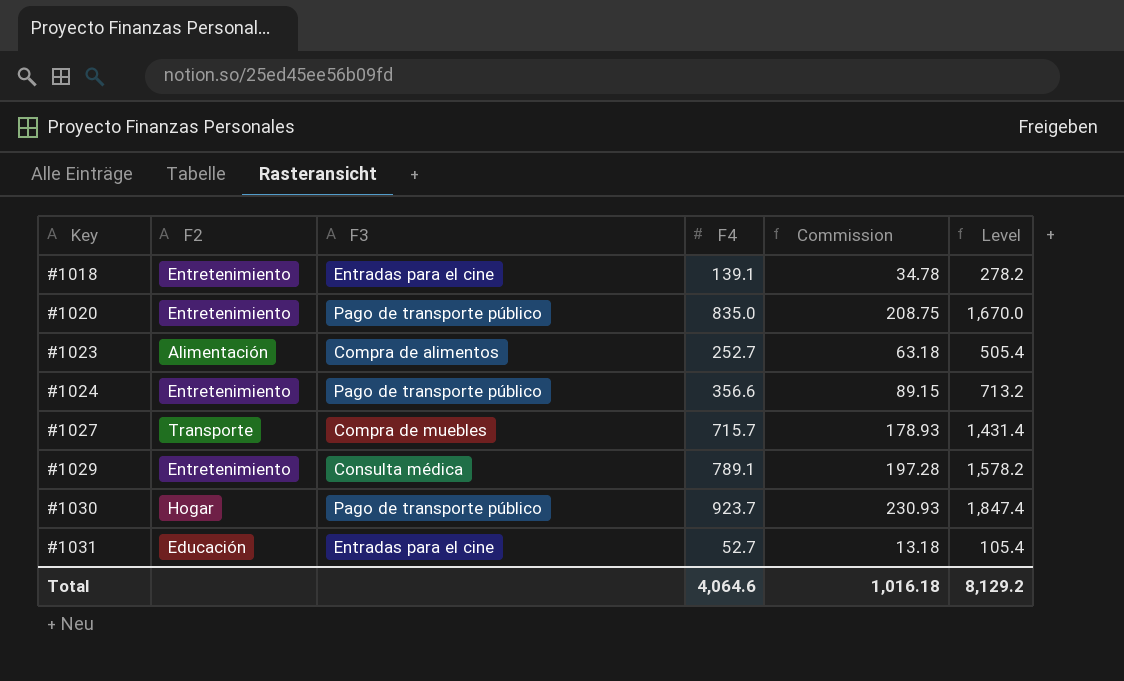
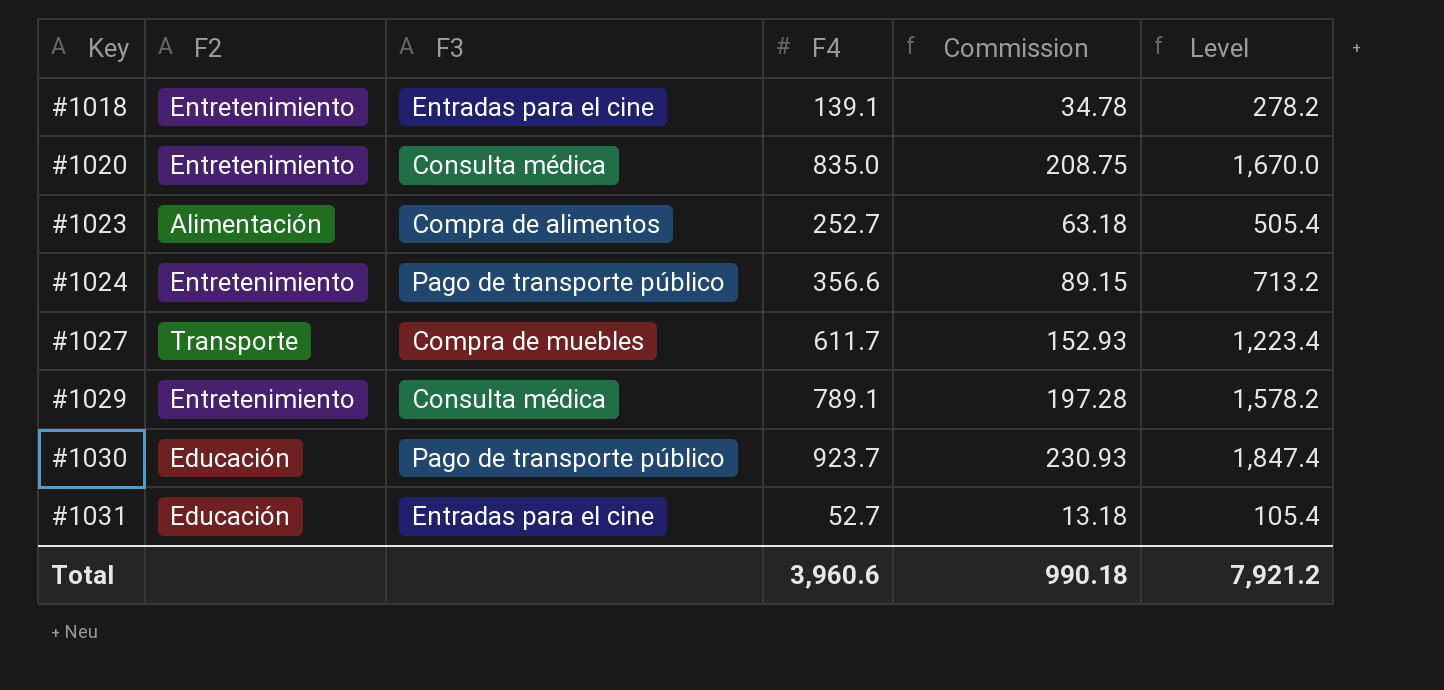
#1020 | F3: Pago de transporte público -> Consulta médica
#1027 | F4: 715.7 -> 611.7
#1027 | Commission: 178.93 -> 152.93
#1027 | Level: 1,431.4 -> 1,223.4
#1030 | F2: Hogar -> Educación
Total | F4: 4,064.6 -> 3,960.6
Total | Commission: 1,016.18 -> 990.18
Total | Level: 8,129.2 -> 7,921.2

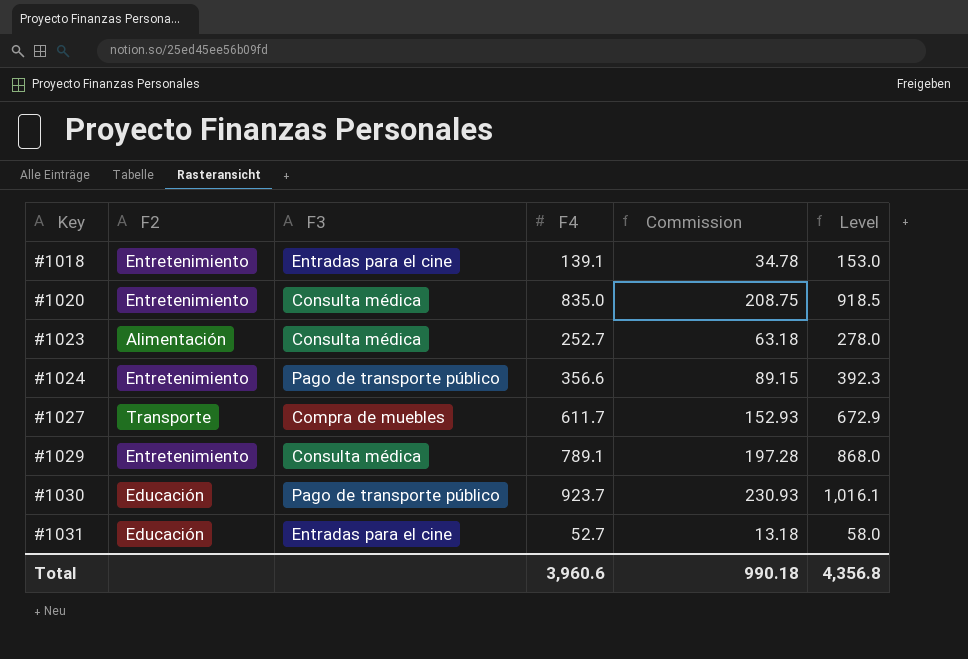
column Level | formula: [F4] * 2 -> [F4] * 1.1
#1023 | F3: Compra de alimentos -> Consulta médica
Total | Level: 7,921.2 -> 4,356.8

